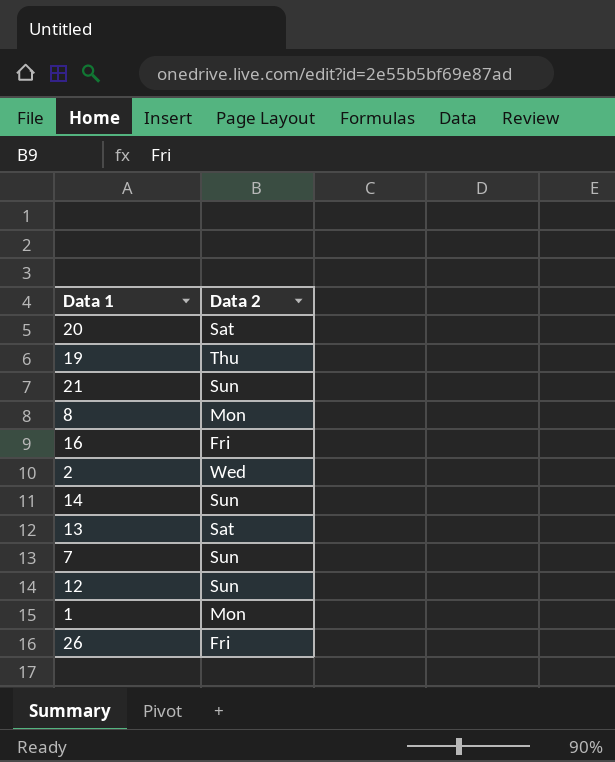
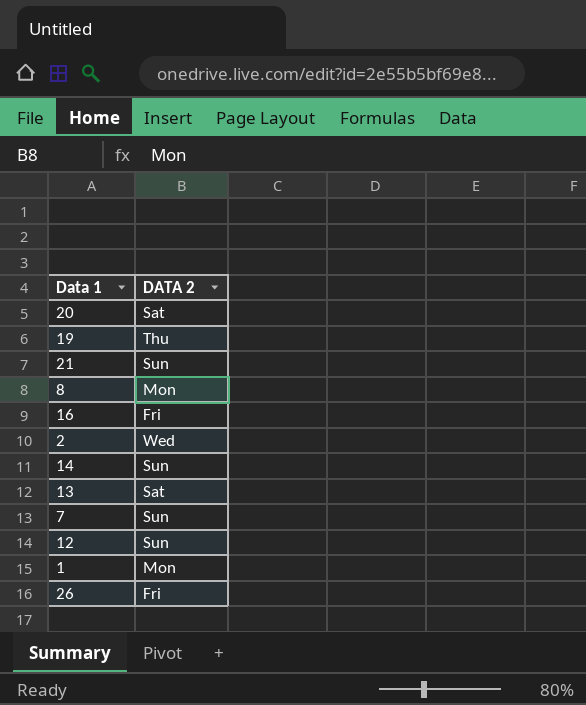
column name: Data 2 -> DATA 2

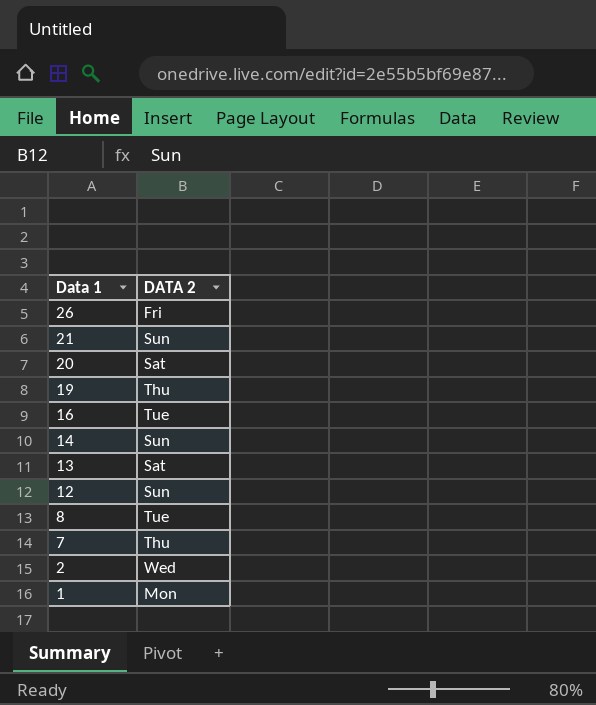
row order: none -> Data 1 descending
16 | DATA 2: Fri -> Tue
8 | DATA 2: Mon -> Tue
7 | DATA 2: Sun -> Thu

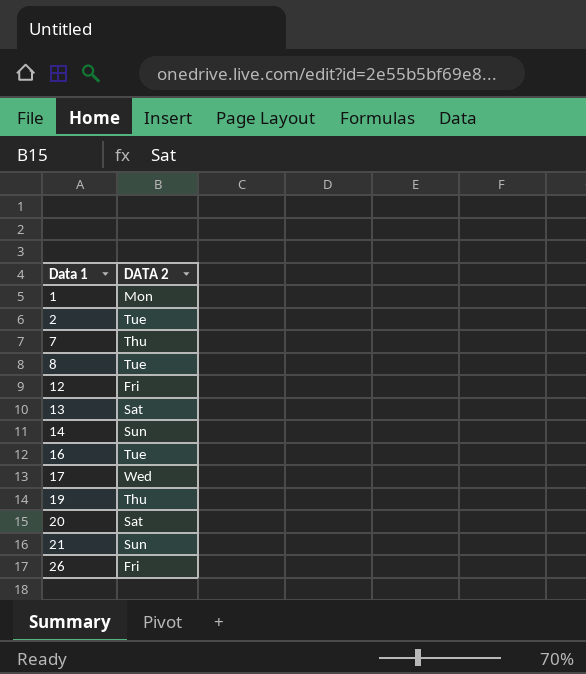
row order: Data 1 descending -> Data 1 ascending
2 | DATA 2: Wed -> Tue
12 | DATA 2: Sun -> Fri
row 17: none -> Wed

